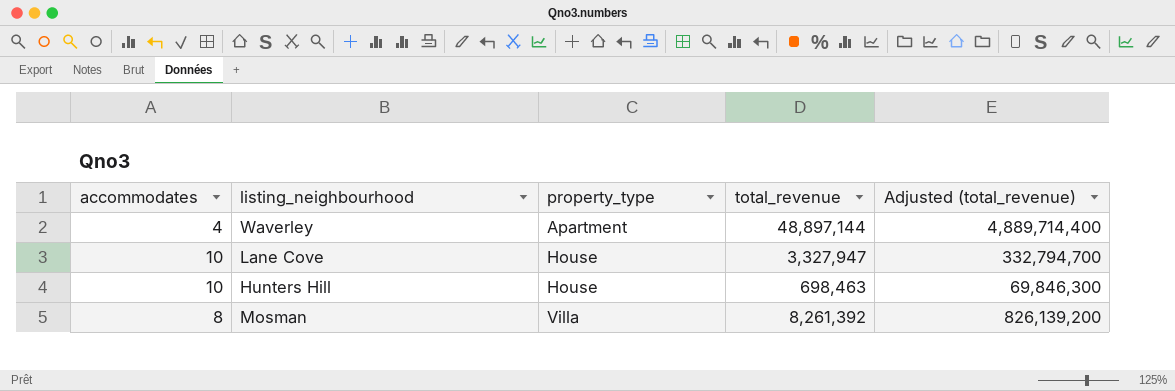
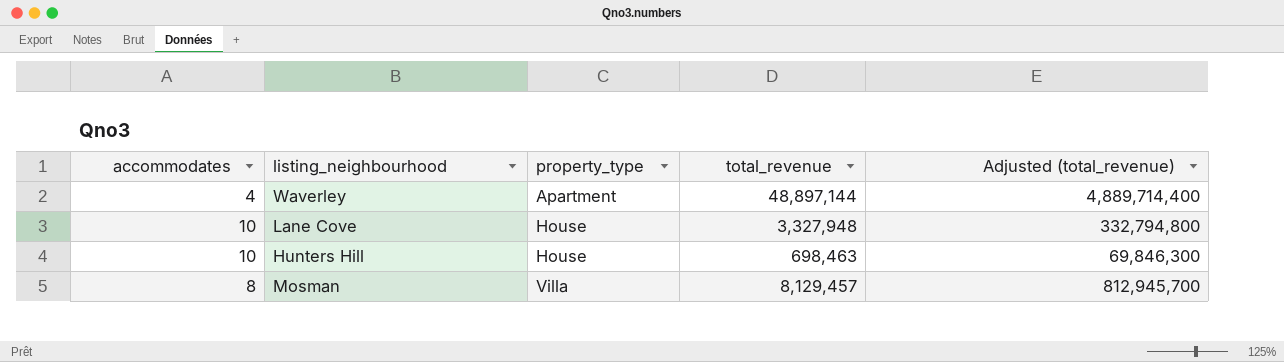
Lane Cove | total_revenue: 3,327,947 -> 3,327,948
Lane Cove | Adjusted (total_revenue): 332,794,700 -> 332,794,800
Mosman | total_revenue: 8,261,392 -> 8,129,457
Mosman | Adjusted (total_revenue): 826,139,200 -> 812,945,700

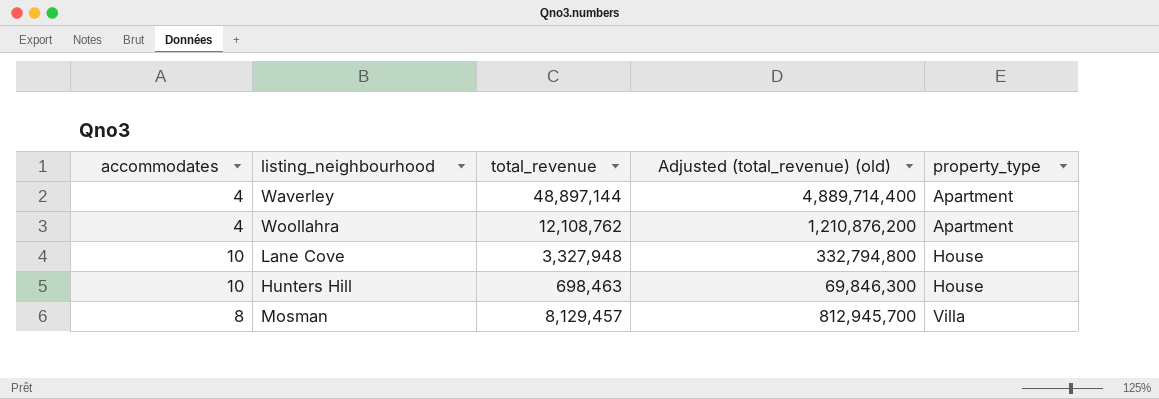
column name: Adjusted (total_revenue) -> Adjusted (total_revenue) (old)
column property_type | position: 3 -> 5
row Woollahra: none -> 4 | 12,108,762 | 1,210,876,200 | Apartment

